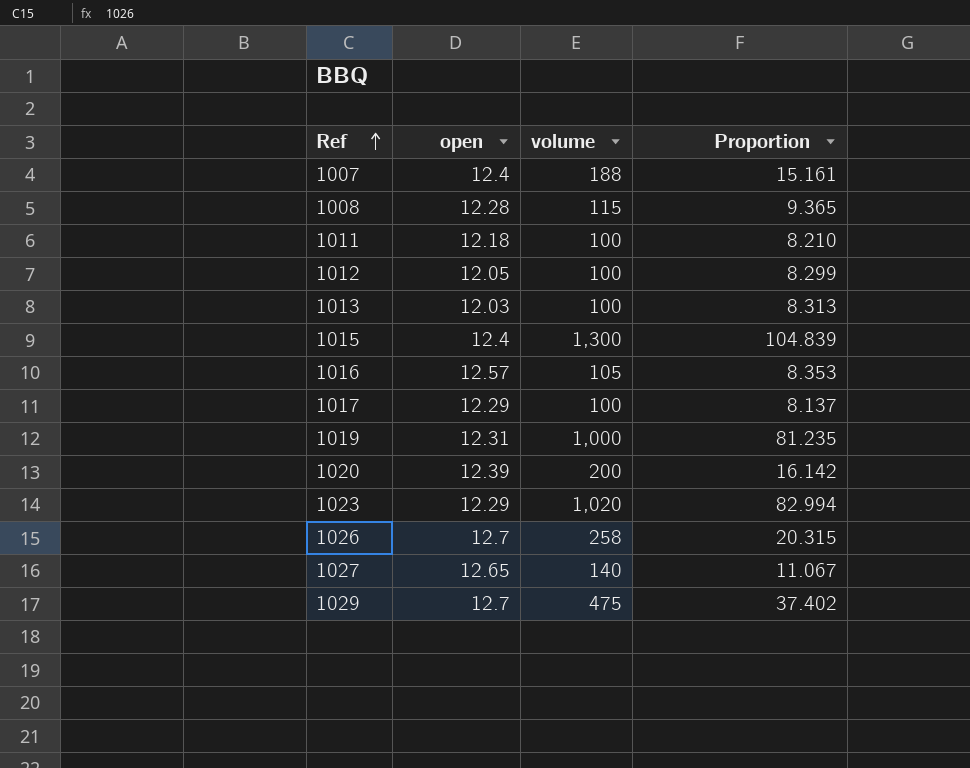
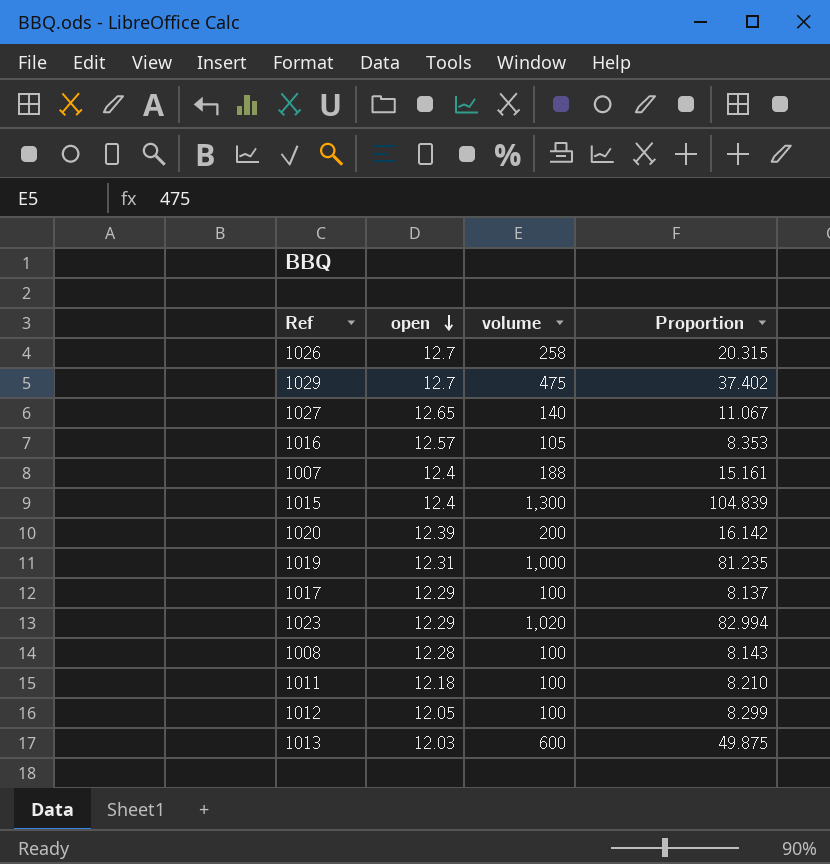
row order: Ref ascending -> open descending
1008 | volume: 115 -> 100
1008 | Proportion: 9.365 -> 8.143
1013 | volume: 100 -> 600
1013 | Proportion: 8.313 -> 49.875

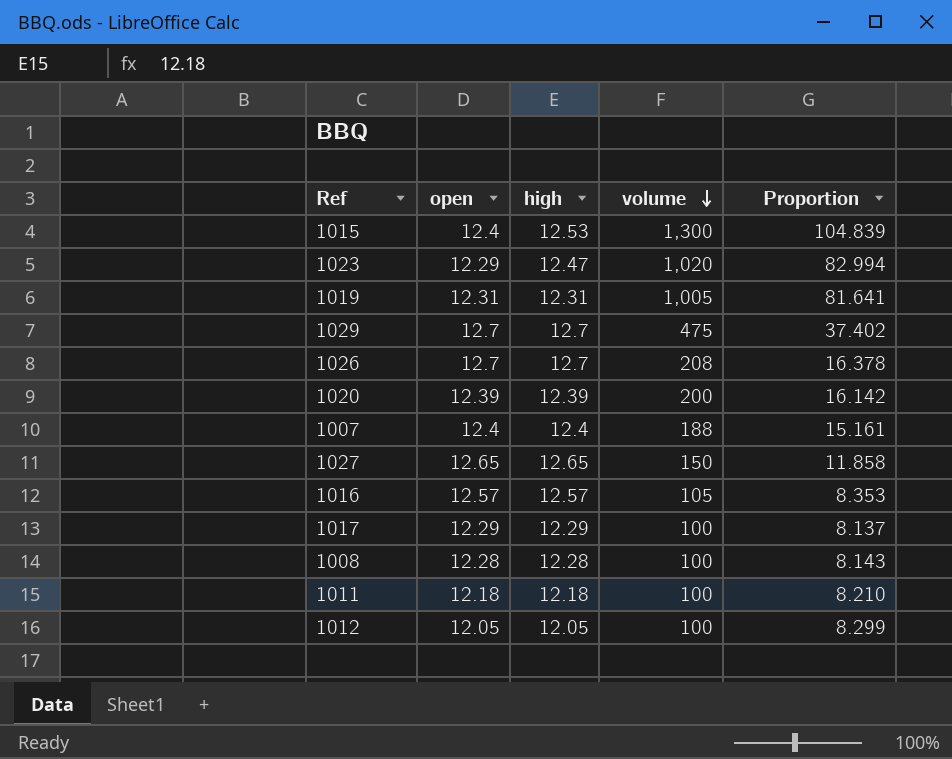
row order: open descending -> volume descending
column high | position: none -> 3
row 1013: 12.03 | 600 | 49.875 -> none
1019 | volume: 1,000 -> 1,005
1019 | Proportion: 81.235 -> 81.641
1026 | volume: 258 -> 208
1026 | Proportion: 20.315 -> 16.378
1027 | volume: 140 -> 150
1027 | Proportion: 11.067 -> 11.858

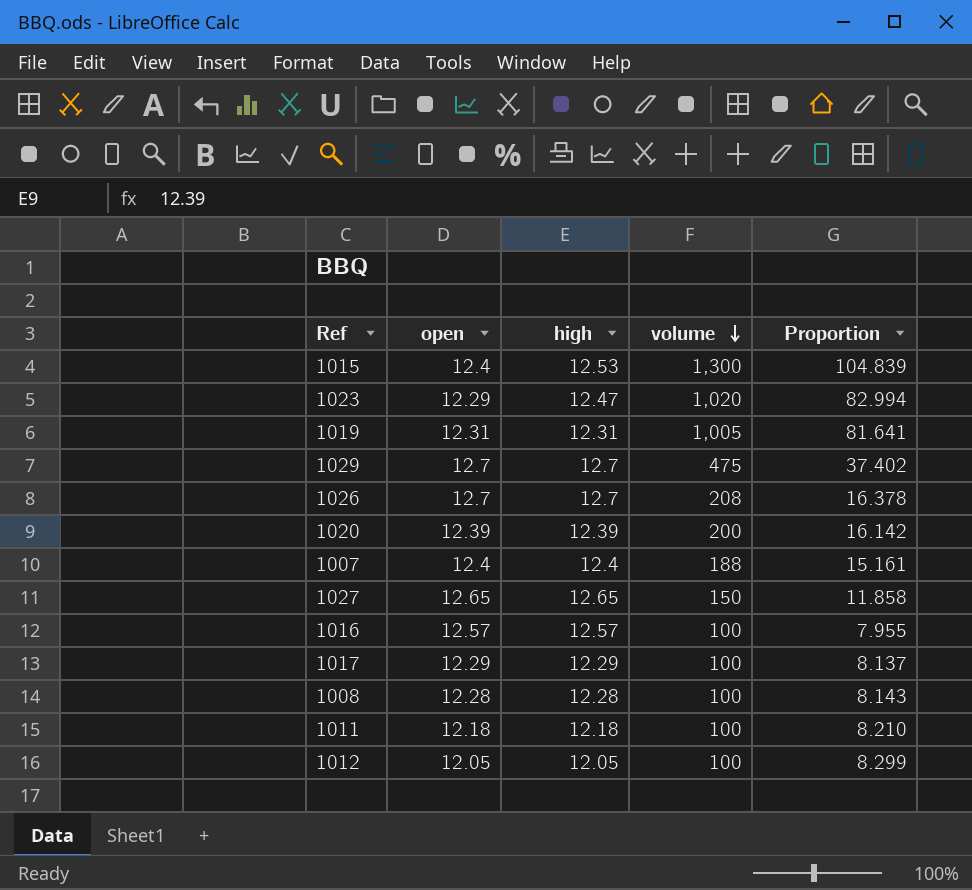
1016 | volume: 105 -> 100
1016 | Proportion: 8.353 -> 7.955

